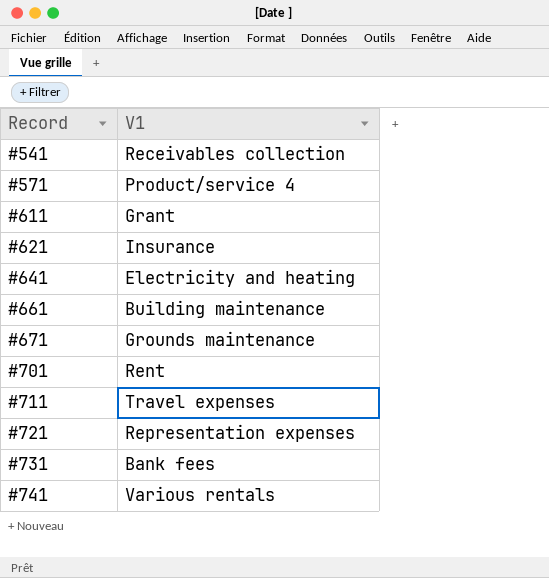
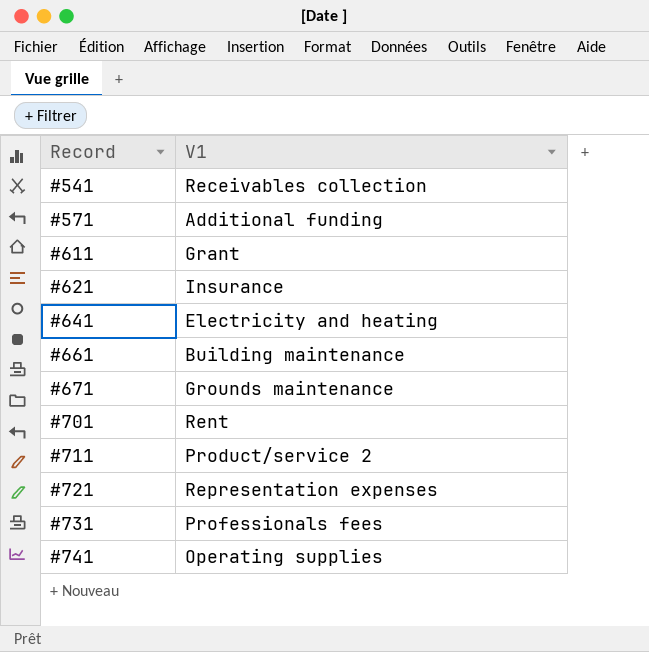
#571 | V1: Product/service 4 -> Additional funding
#711 | V1: Travel expenses -> Product/service 2
#731 | V1: Bank fees -> Professionals fees
#741 | V1: Various rentals -> Operating supplies

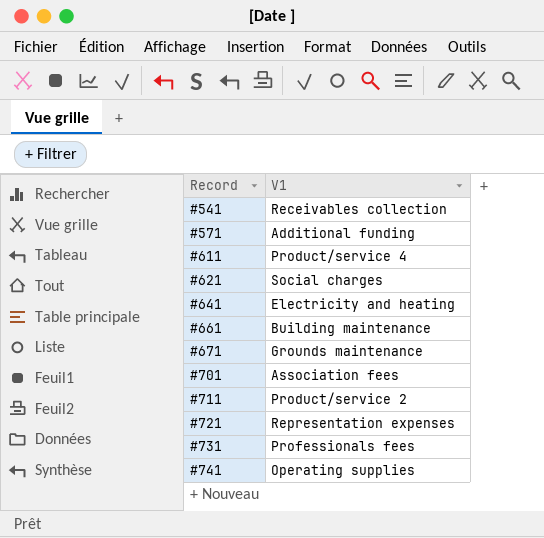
#611 | V1: Grant -> Product/service 4
#621 | V1: Insurance -> Social charges
#701 | V1: Rent -> Association fees

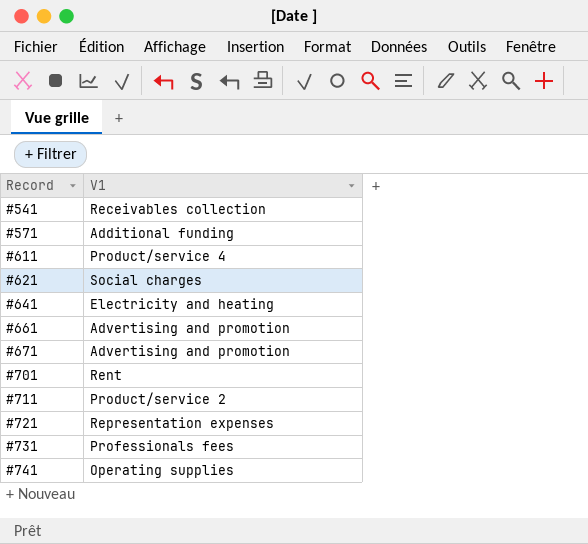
#661 | V1: Building maintenance -> Advertising and promotion
#671 | V1: Grounds maintenance -> Advertising and promotion
#701 | V1: Association fees -> Rent

